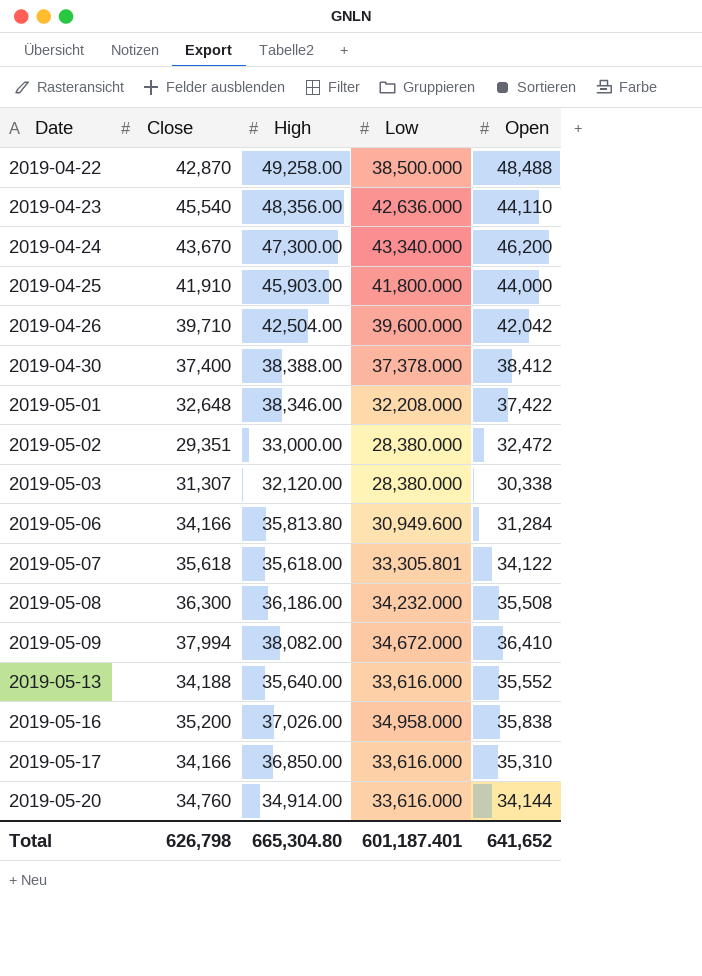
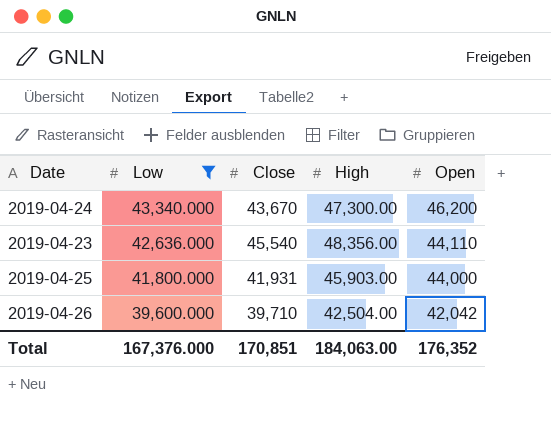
filter: none -> Low >= 39,600.000
row order: Date ascending -> Low descending
column Low | position: 4 -> 2
2019-04-25 | Close: 41,910 -> 41,931
Total | Low: 601,187.401 -> 167,376.000
Total | Close: 626,798 -> 170,851
Total | High: 665,304.80 -> 184,063.00
Total | Open: 641,652 -> 176,352

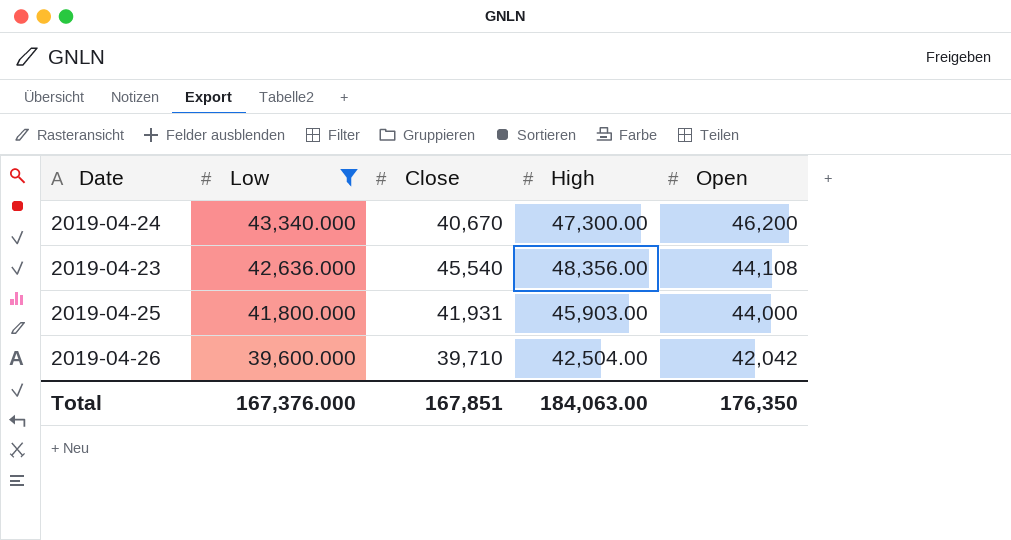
2019-04-24 | Close: 43,670 -> 40,670
2019-04-23 | Open: 44,110 -> 44,108
Total | Close: 170,851 -> 167,851
Total | Open: 176,352 -> 176,350

